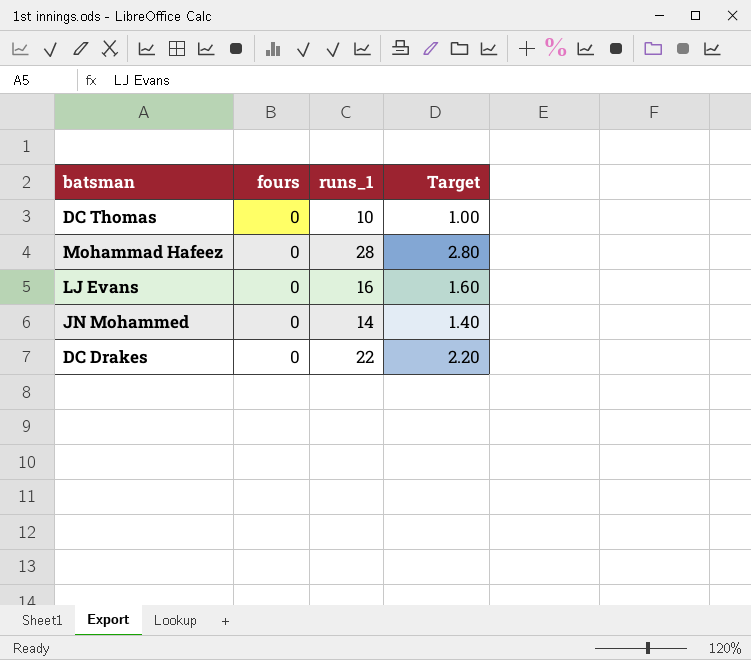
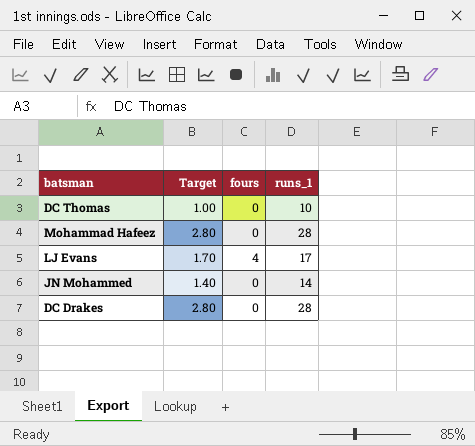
column Target | position: 4 -> 2
LJ Evans | Target: 1.60 -> 1.70
LJ Evans | fours: 0 -> 4
LJ Evans | runs_1: 16 -> 17
DC Drakes | Target: 2.20 -> 2.80
DC Drakes | runs_1: 22 -> 28

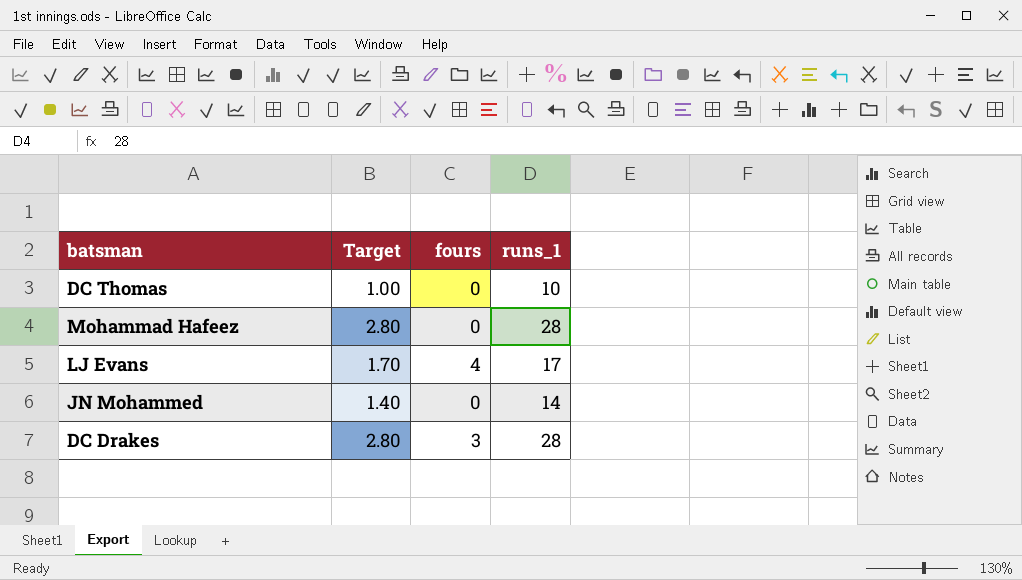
DC Drakes | fours: 0 -> 3

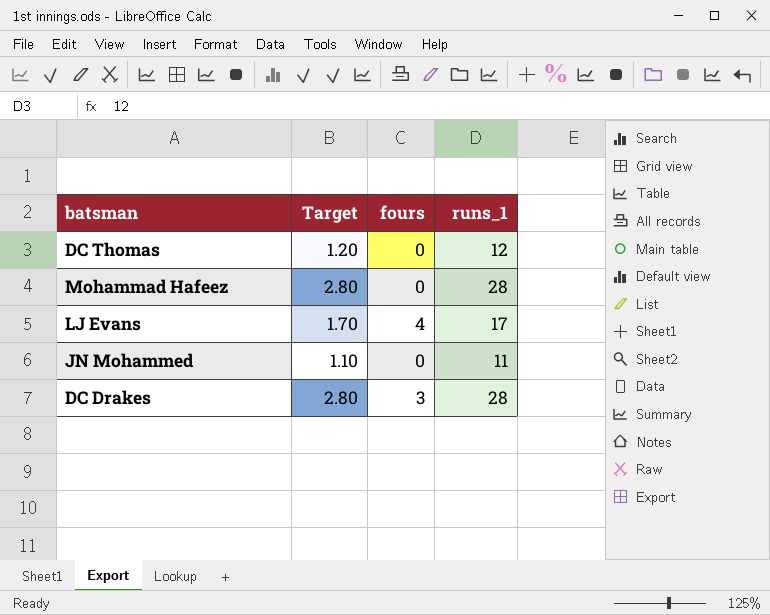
DC Thomas | Target: 1.00 -> 1.20
DC Thomas | runs_1: 10 -> 12
JN Mohammed | Target: 1.40 -> 1.10
JN Mohammed | runs_1: 14 -> 11

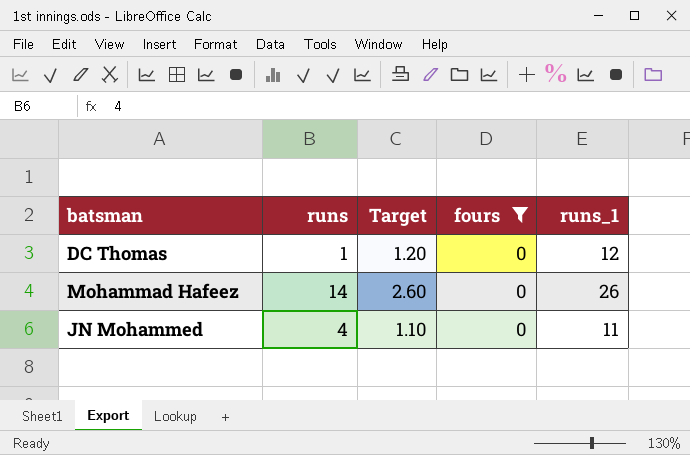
filter: none -> fours = 0
column runs | position: none -> 2
Mohammad Hafeez | Target: 2.80 -> 2.60
Mohammad Hafeez | runs_1: 28 -> 26

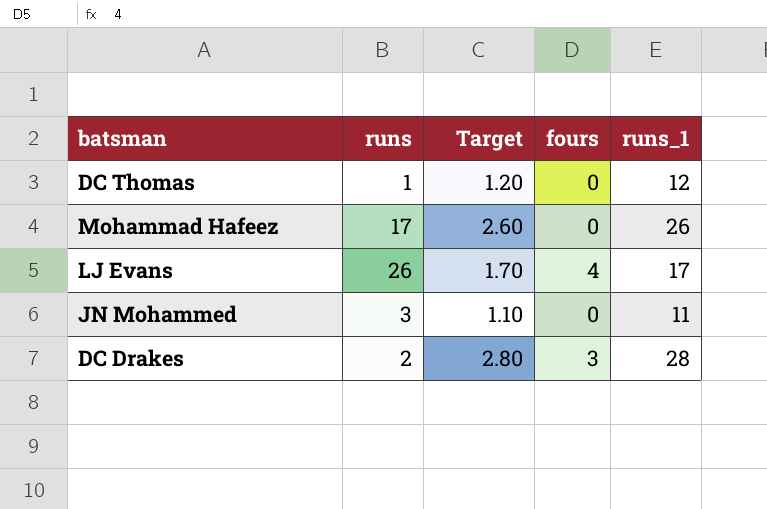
filter: fours = 0 -> none
Mohammad Hafeez | runs: 14 -> 17
JN Mohammed | runs: 4 -> 3

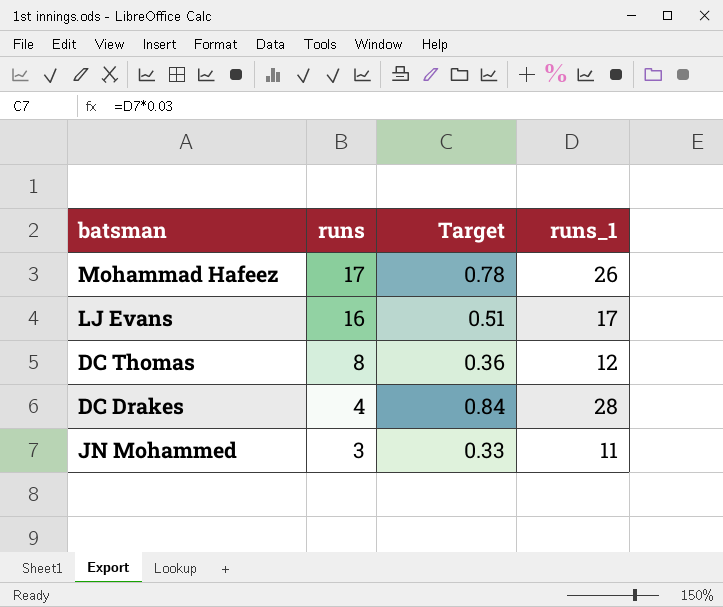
row order: none -> runs descending
column fours | position: 4 -> none
column Target | formula: [runs_1] * 0.1 -> [runs_1] * 0.03
LJ Evans | runs: 26 -> 16
DC Thomas | runs: 1 -> 8
DC Drakes | runs: 2 -> 4

